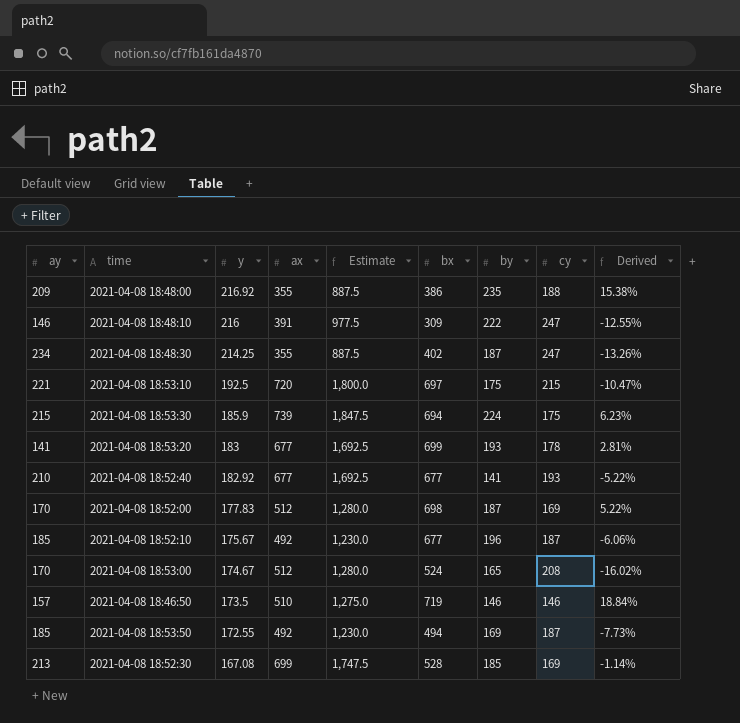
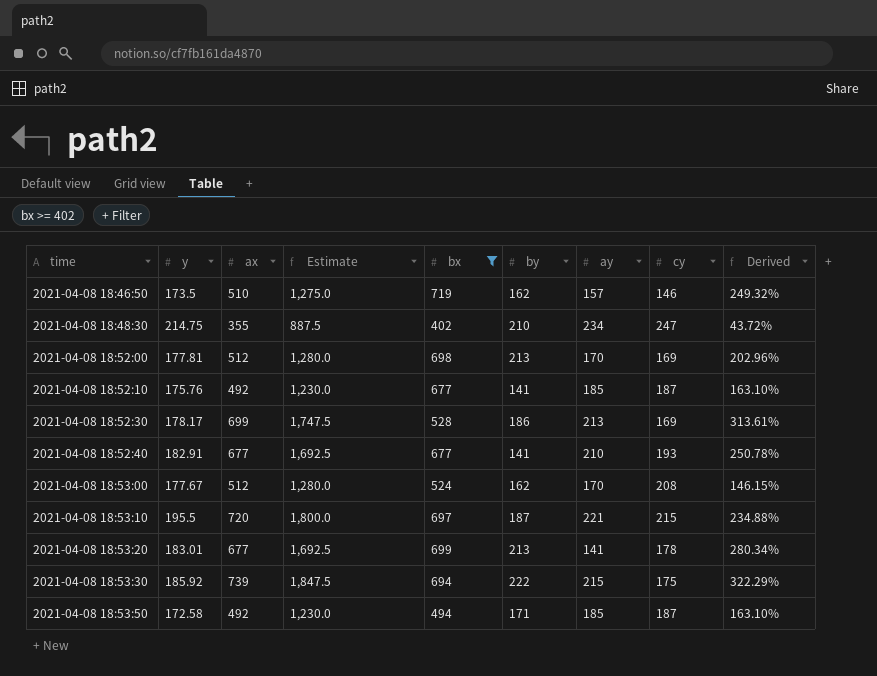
filter: none -> bx >= 402
row order: y descending -> time ascending
column ay | position: 1 -> 7
column Derived | formula: ([y] - [cy]) / [cy] -> ([ax] - [cy]) / [cy]
2021-04-08 18:46:50 | by: 146 -> 162
2021-04-08 18:48:30 | y: 214.25 -> 214.75
2021-04-08 18:48:30 | by: 187 -> 210
2021-04-08 18:52:00 | y: 177.83 -> 177.81
2021-04-08 18:52:00 | by: 187 -> 213
2021-04-08 18:52:10 | y: 175.67 -> 175.76
2021-04-08 18:52:10 | by: 196 -> 141
2021-04-08 18:52:30 | y: 167.08 -> 178.17
2021-04-08 18:52:30 | by: 185 -> 186
2021-04-08 18:52:40 | y: 182.92 -> 182.91
2021-04-08 18:53:00 | y: 174.67 -> 177.67
2021-04-08 18:53:00 | by: 165 -> 162
2021-04-08 18:53:10 | y: 192.5 -> 195.5
2021-04-08 18:53:10 | by: 175 -> 187
2021-04-08 18:53:20 | y: 183 -> 183.01
2021-04-08 18:53:20 | by: 193 -> 213
2021-04-08 18:53:30 | y: 185.9 -> 185.92
2021-04-08 18:53:30 | by: 224 -> 222
2021-04-08 18:53:50 | y: 172.55 -> 172.58
2021-04-08 18:53:50 | by: 169 -> 171

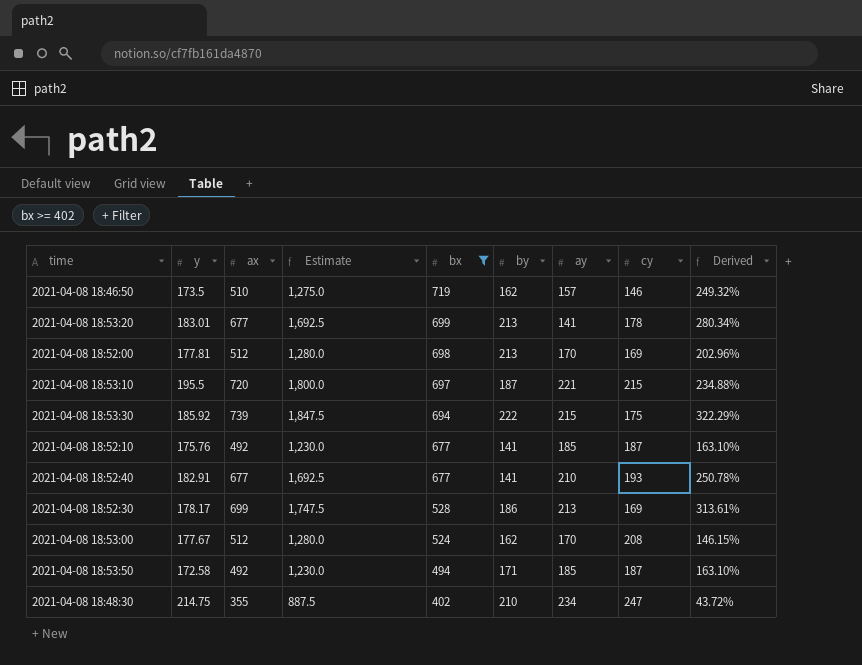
row order: time ascending -> bx descending

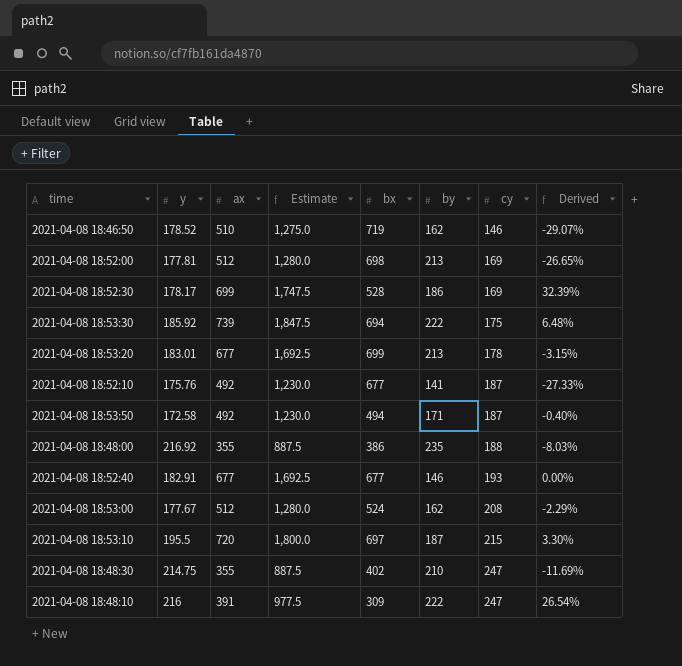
filter: bx >= 402 -> none
row order: bx descending -> cy ascending
column ay | position: 7 -> none
column Derived | formula: ([ax] - [cy]) / [cy] -> ([ax] - [bx]) / [bx]
2021-04-08 18:46:50 | y: 173.5 -> 178.52
2021-04-08 18:52:40 | by: 141 -> 146

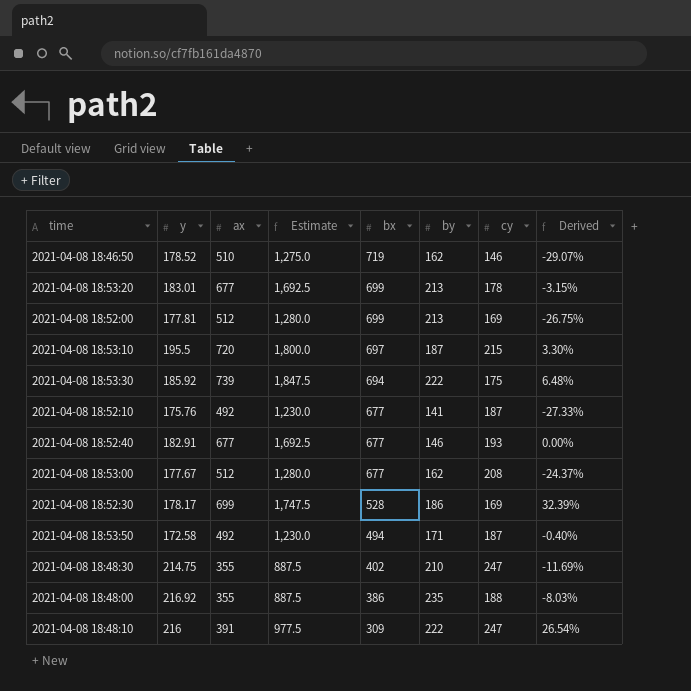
row order: cy ascending -> bx descending
2021-04-08 18:52:00 | bx: 698 -> 699
2021-04-08 18:52:00 | Derived: -26.65% -> -26.75%
2021-04-08 18:53:00 | bx: 524 -> 677
2021-04-08 18:53:00 | Derived: -2.29% -> -24.37%

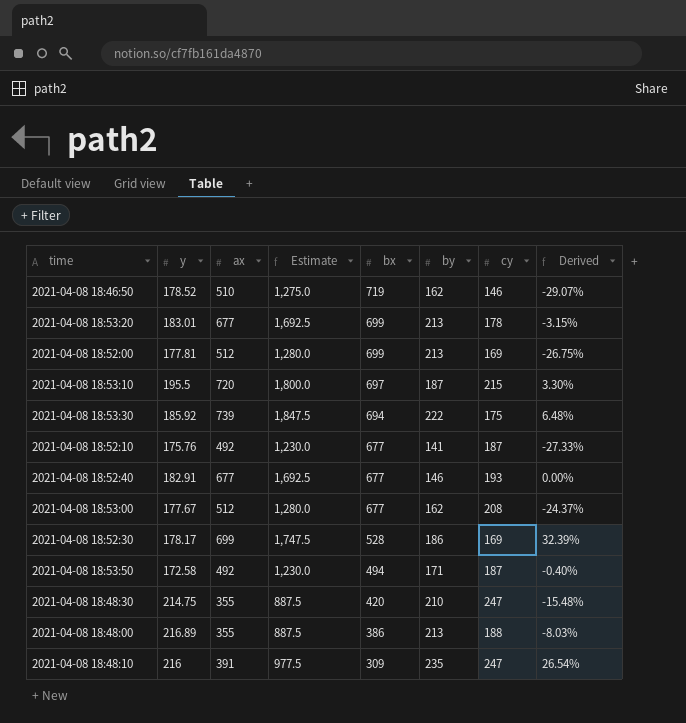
2021-04-08 18:48:30 | bx: 402 -> 420
2021-04-08 18:48:30 | Derived: -11.69% -> -15.48%
2021-04-08 18:48:00 | y: 216.92 -> 216.89
2021-04-08 18:48:00 | by: 235 -> 213
2021-04-08 18:48:10 | by: 222 -> 235

